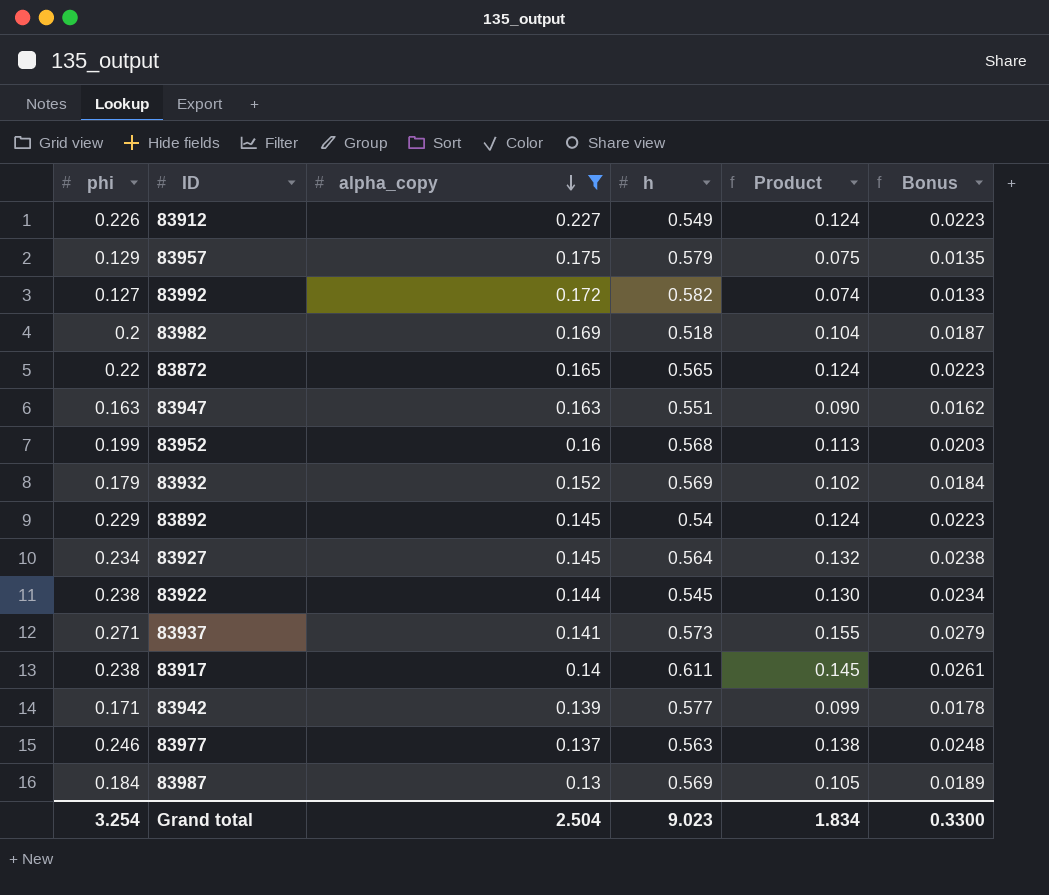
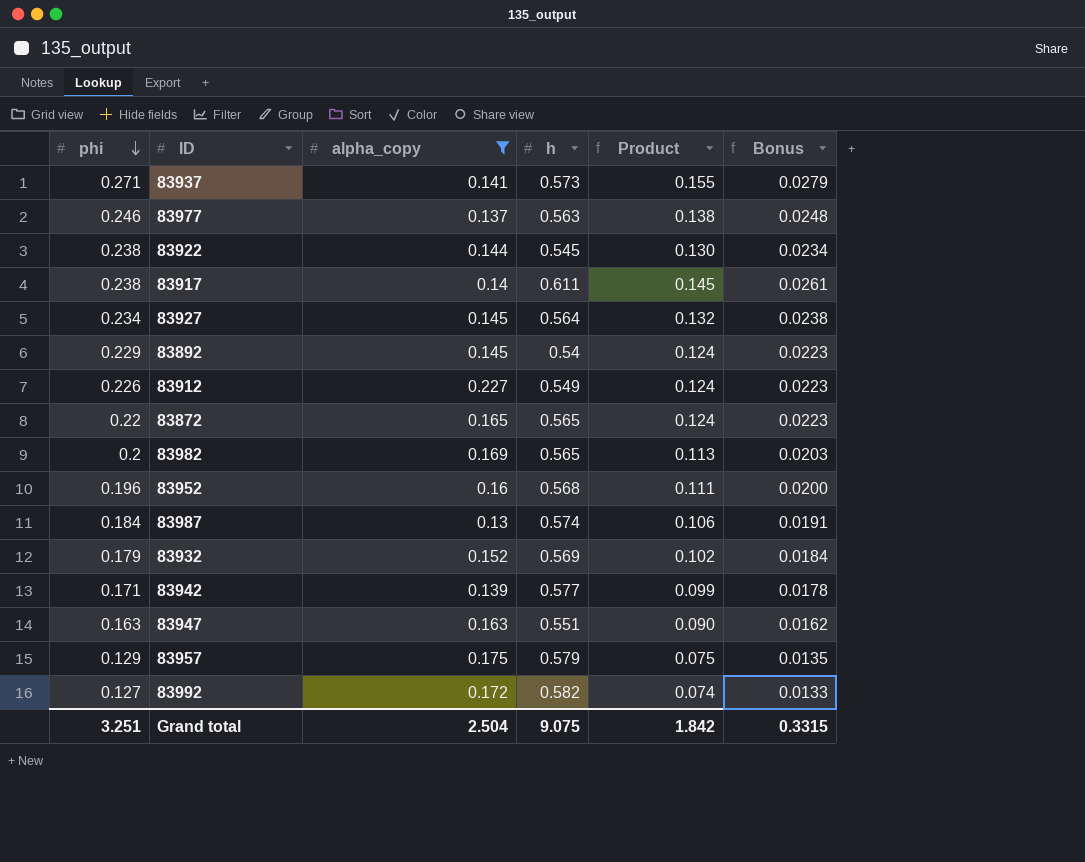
row order: alpha_copy descending -> phi descending
83982 | h: 0.518 -> 0.565
83982 | Product: 0.104 -> 0.113
83982 | Bonus: 0.0187 -> 0.0203
83952 | phi: 0.199 -> 0.196
83952 | Product: 0.113 -> 0.111
83952 | Bonus: 0.0203 -> 0.0200
83987 | h: 0.569 -> 0.574
83987 | Product: 0.105 -> 0.106
83987 | Bonus: 0.0189 -> 0.0191
Grand total | phi: 3.254 -> 3.251
Grand total | h: 9.023 -> 9.075
Grand total | Product: 1.834 -> 1.842
Grand total | Bonus: 0.3300 -> 0.3315

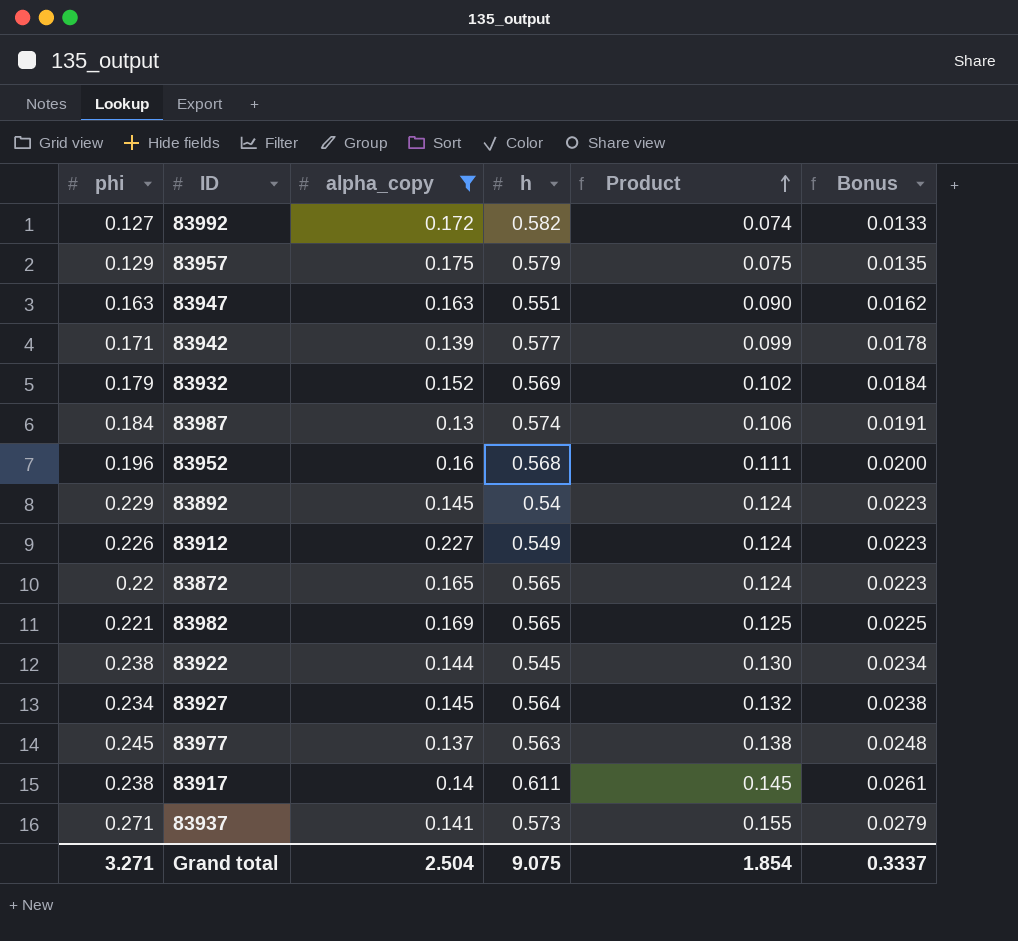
row order: phi descending -> Product ascending
83982 | phi: 0.2 -> 0.221
83982 | Product: 0.113 -> 0.125
83982 | Bonus: 0.0203 -> 0.0225
83977 | phi: 0.246 -> 0.245
Grand total | phi: 3.251 -> 3.271
Grand total | Product: 1.842 -> 1.854
Grand total | Bonus: 0.3315 -> 0.3337

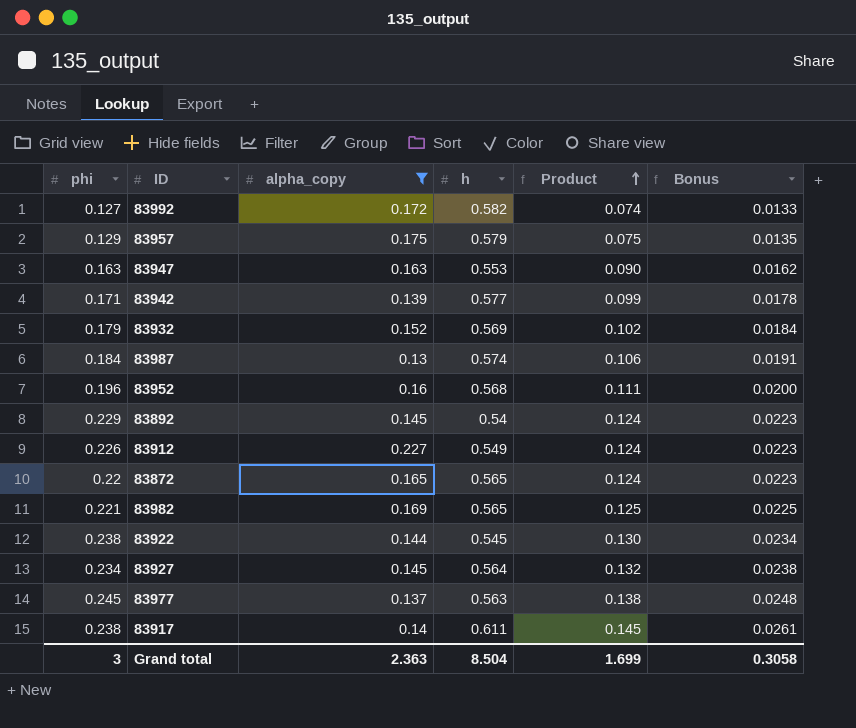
row 83937: 0.271 | 0.141 | 0.573 | 0.155 | 0.0279 -> none
83947 | h: 0.551 -> 0.553
Grand total | phi: 3.271 -> 3
Grand total | alpha_copy: 2.504 -> 2.363
Grand total | h: 9.075 -> 8.504
Grand total | Product: 1.854 -> 1.699
Grand total | Bonus: 0.3337 -> 0.3058

